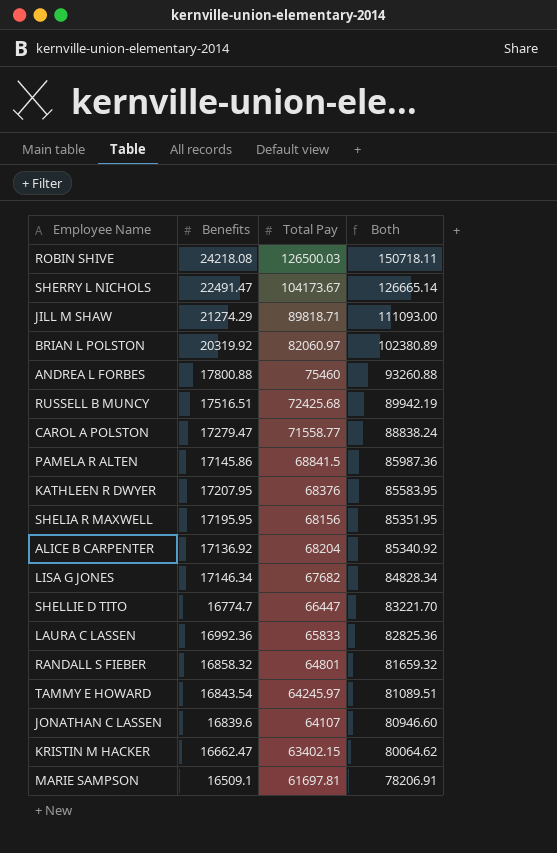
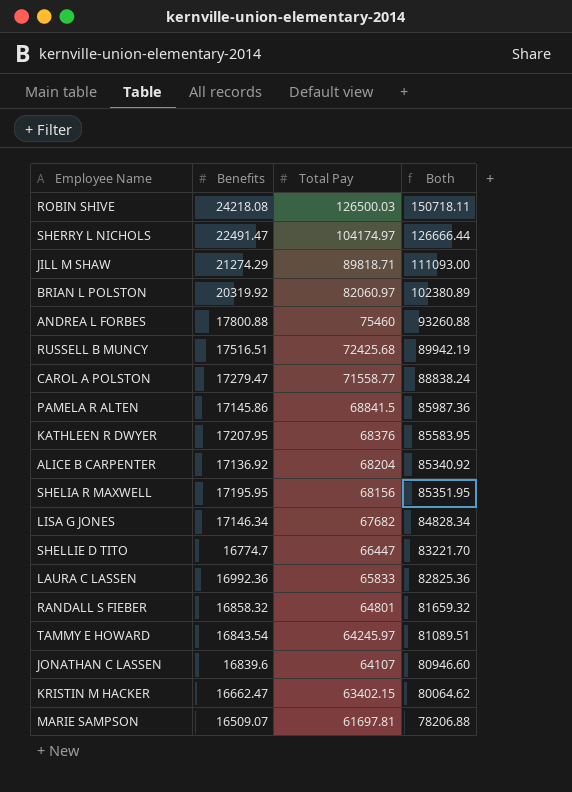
row order: Both descending -> Total Pay descending
SHERRY L NICHOLS | Total Pay: 104173.67 -> 104174.97
SHERRY L NICHOLS | Both: 126665.14 -> 126666.44
MARIE SAMPSON | Benefits: 16509.1 -> 16509.07
MARIE SAMPSON | Both: 78206.91 -> 78206.88

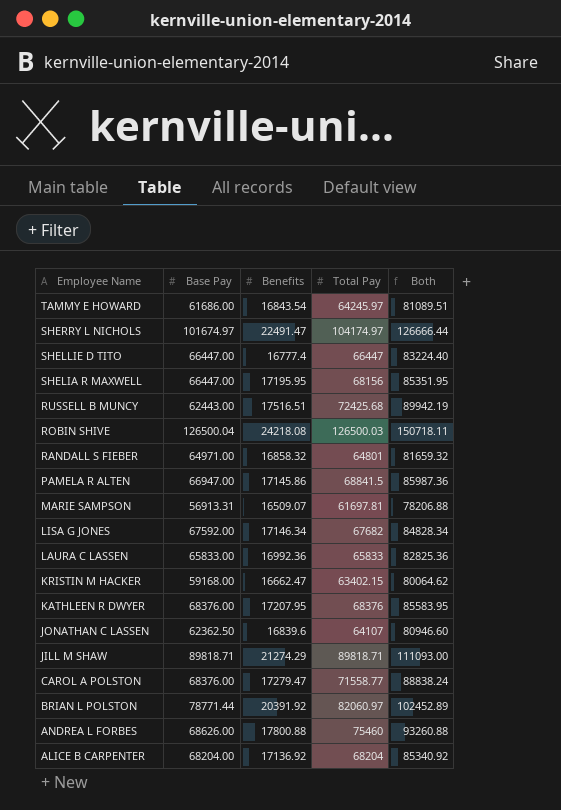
row order: Total Pay descending -> Employee Name descending
column Base Pay | position: none -> 2
SHELLIE D TITO | Benefits: 16774.7 -> 16777.4
SHELLIE D TITO | Both: 83221.70 -> 83224.40
BRIAN L POLSTON | Benefits: 20319.92 -> 20391.92
BRIAN L POLSTON | Both: 102380.89 -> 102452.89

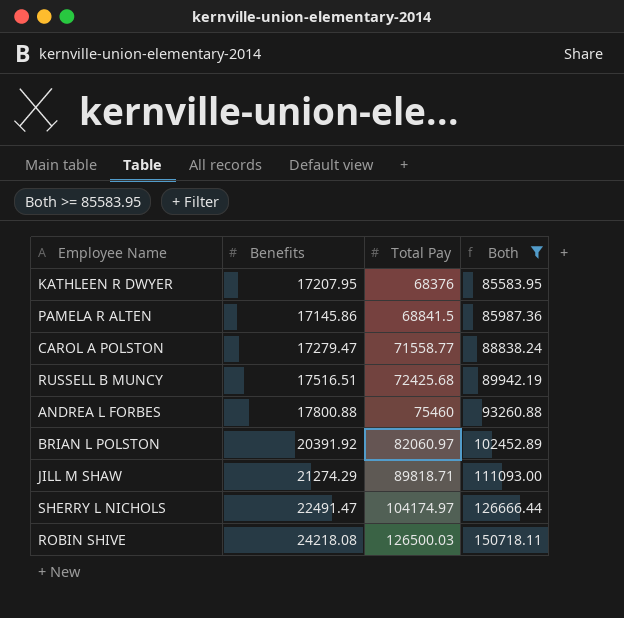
filter: none -> Both >= 85583.95
row order: Employee Name descending -> Total Pay ascending
column Base Pay | position: 2 -> none

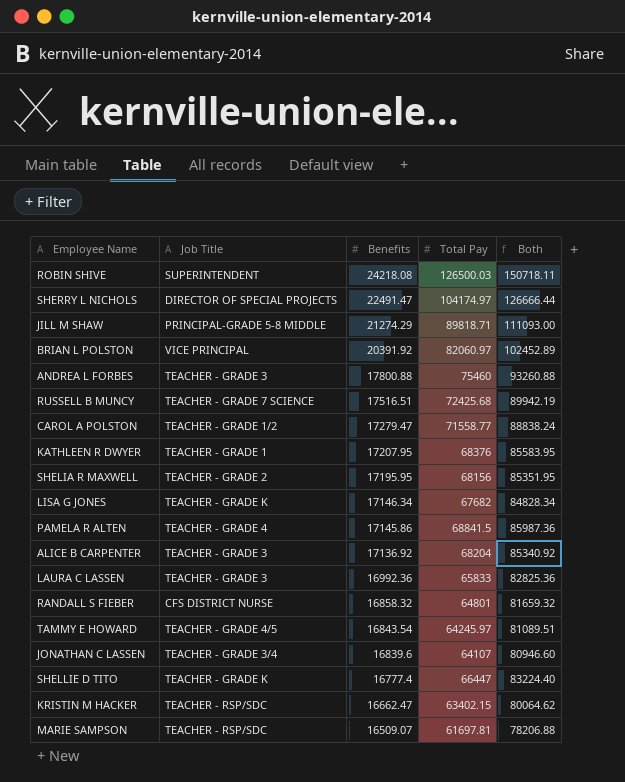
filter: Both >= 85583.95 -> none
row order: Total Pay ascending -> Benefits descending
column Job Title | position: none -> 2

